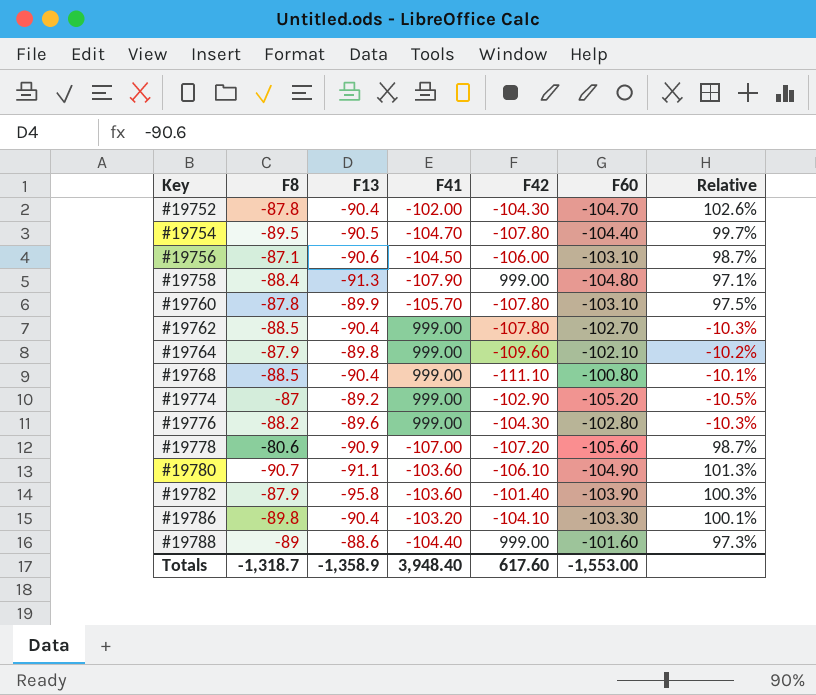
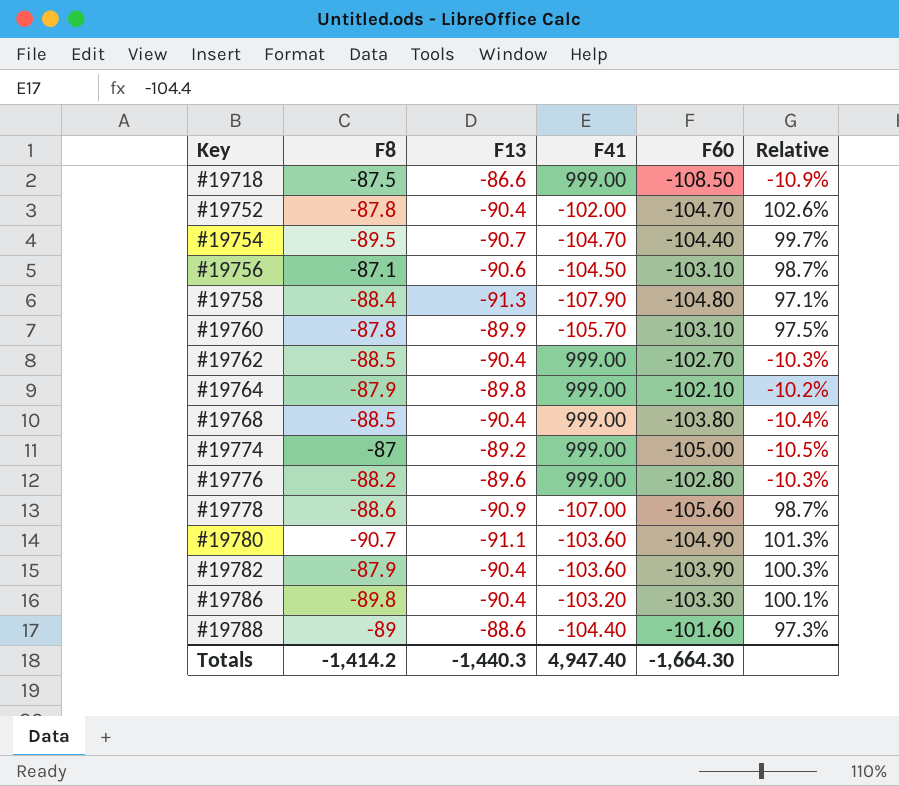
column F42 | position: 5 -> none
row #19718: none -> -87.5 | -86.6 | 999.00 | -108.50 | -10.9%
#19754 | F13: -90.5 -> -90.7
#19768 | F60: -100.80 -> -103.80
#19768 | Relative: -10.1% -> -10.4%
#19774 | F60: -105.20 -> -105.00
#19778 | F8: -80.6 -> -88.6
#19782 | F13: -95.8 -> -90.4
Totals | F8: -1,318.7 -> -1,414.2
Totals | F13: -1,358.9 -> -1,440.3
Totals | F41: 3,948.40 -> 4,947.40
Totals | F60: -1,553.00 -> -1,664.30

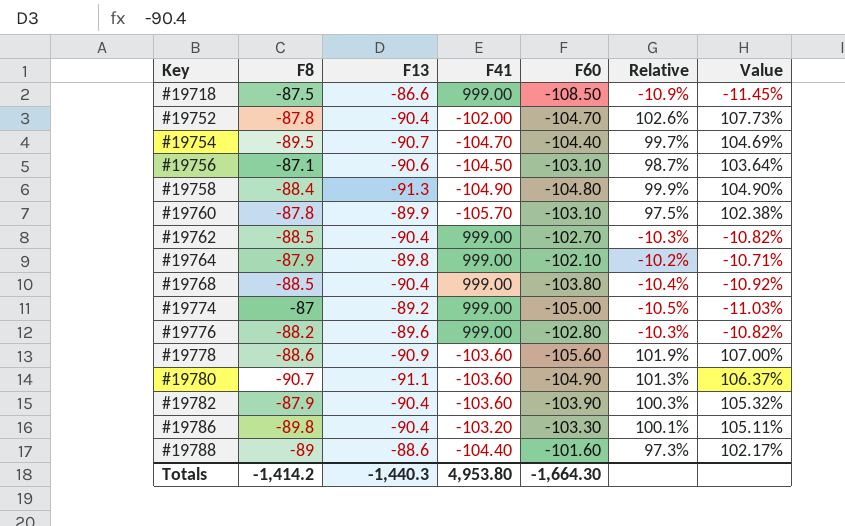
column Value | formula: none -> [Relative] * 1.05
#19758 | F41: -107.90 -> -104.90
#19758 | Relative: 97.1% -> 99.9%
#19778 | F41: -107.00 -> -103.60
#19778 | Relative: 98.7% -> 101.9%
Totals | F41: 4,947.40 -> 4,953.80

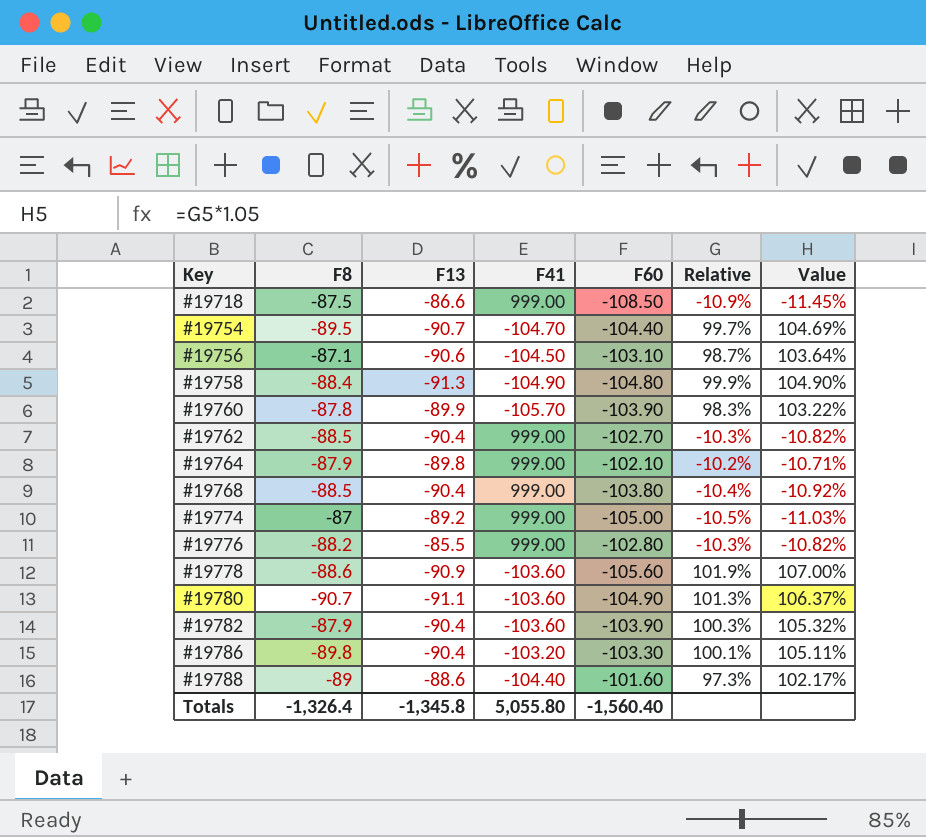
row #19752: -87.8 | -90.4 | -102.00 | -104.70 | 102.6% | 107.73% -> none
#19760 | F60: -103.10 -> -103.90
#19760 | Relative: 97.5% -> 98.3%
#19760 | Value: 102.38% -> 103.22%
#19776 | F13: -89.6 -> -85.5
Totals | F8: -1,414.2 -> -1,326.4
Totals | F13: -1,440.3 -> -1,345.8
Totals | F41: 4,953.80 -> 5,055.80
Totals | F60: -1,664.30 -> -1,560.40

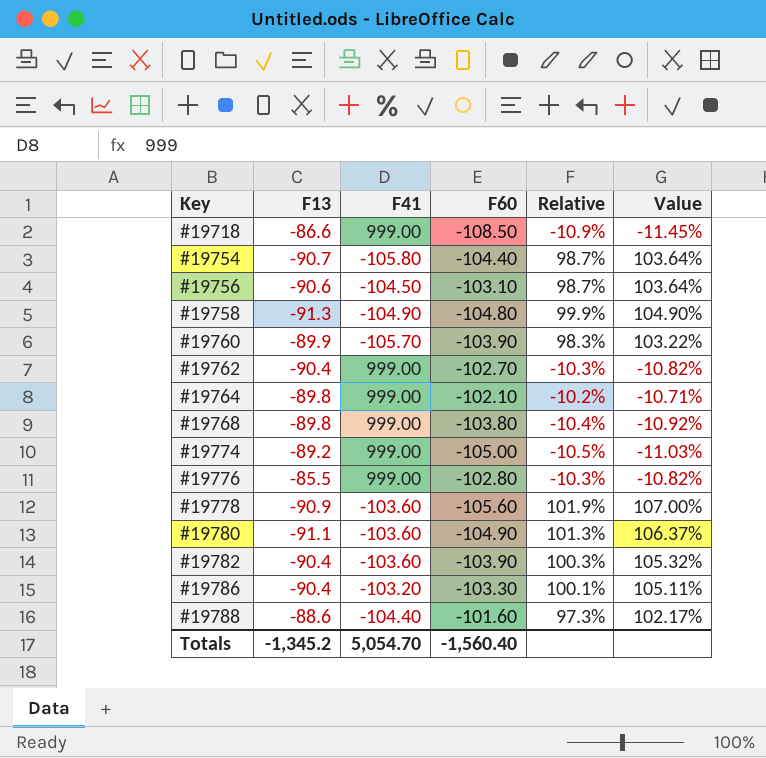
column F8 | position: 2 -> none
#19754 | F41: -104.70 -> -105.80
#19754 | Relative: 99.7% -> 98.7%
#19754 | Value: 104.69% -> 103.64%
#19768 | F13: -90.4 -> -89.8
Totals | F13: -1,345.8 -> -1,345.2
Totals | F41: 5,055.80 -> 5,054.70

